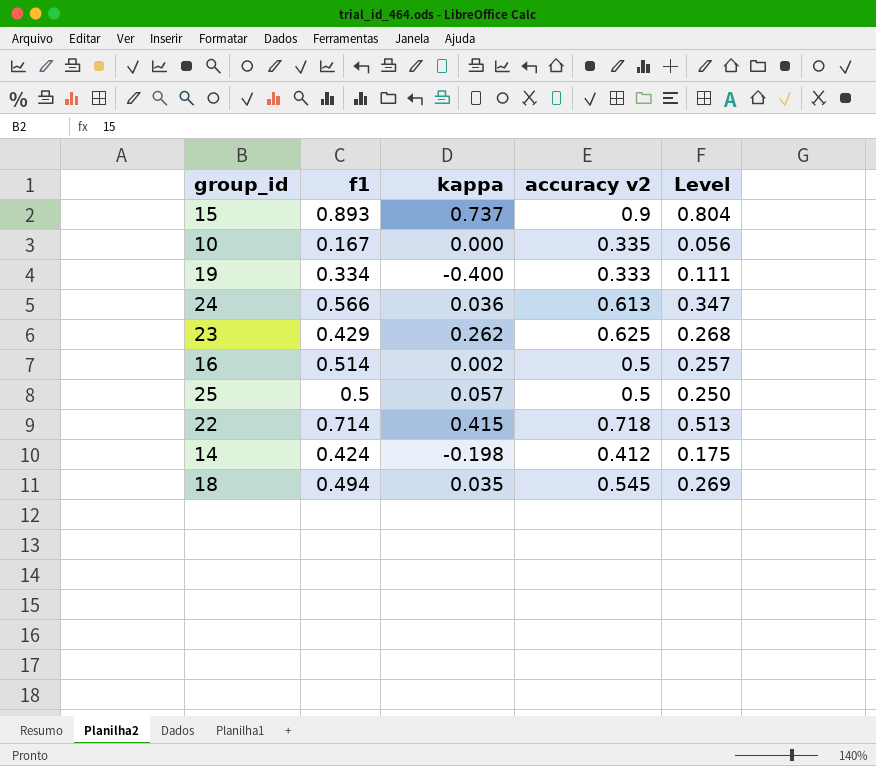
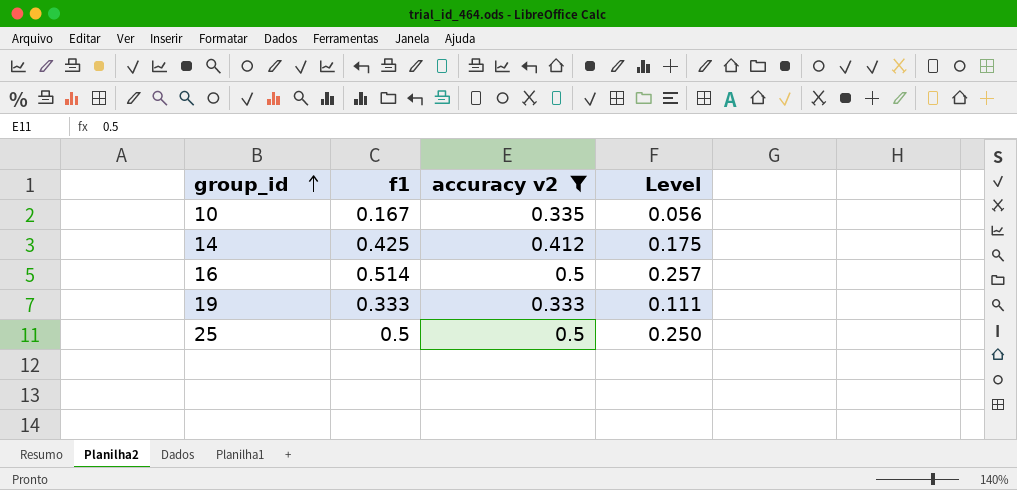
filter: none -> accuracy v2 <= 0.5
row order: none -> group_id ascending
column kappa | position: 3 -> none
14 | f1: 0.424 -> 0.425
19 | f1: 0.334 -> 0.333

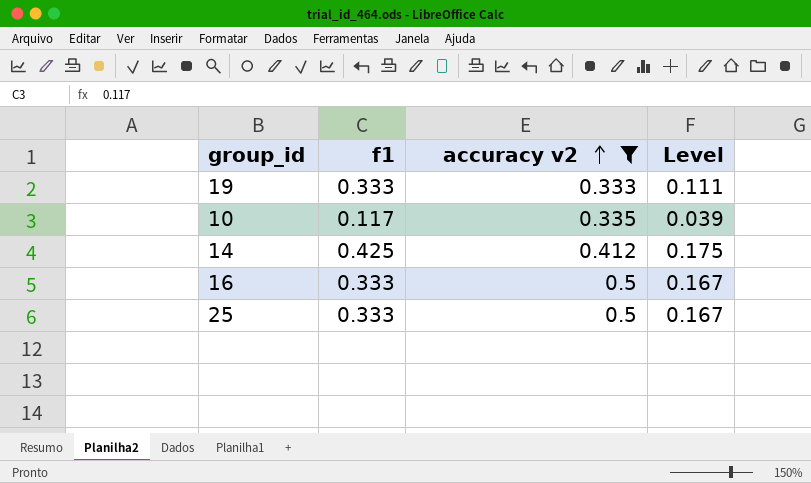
row order: group_id ascending -> accuracy v2 ascending
10 | f1: 0.167 -> 0.117
10 | Level: 0.056 -> 0.039
16 | f1: 0.514 -> 0.333
16 | Level: 0.257 -> 0.167
25 | f1: 0.5 -> 0.333
25 | Level: 0.250 -> 0.167

